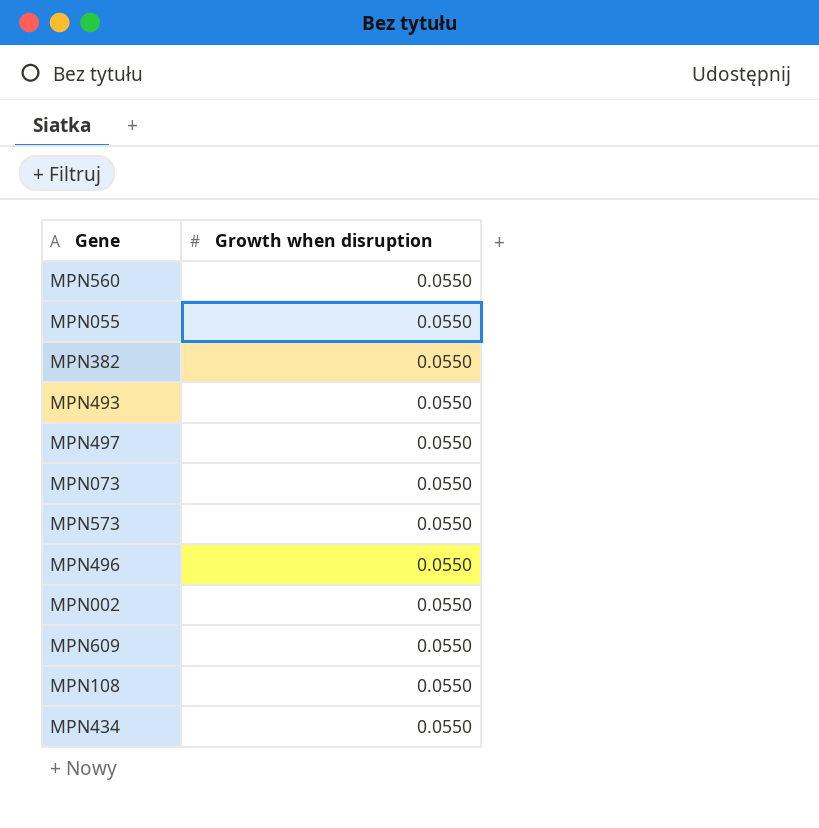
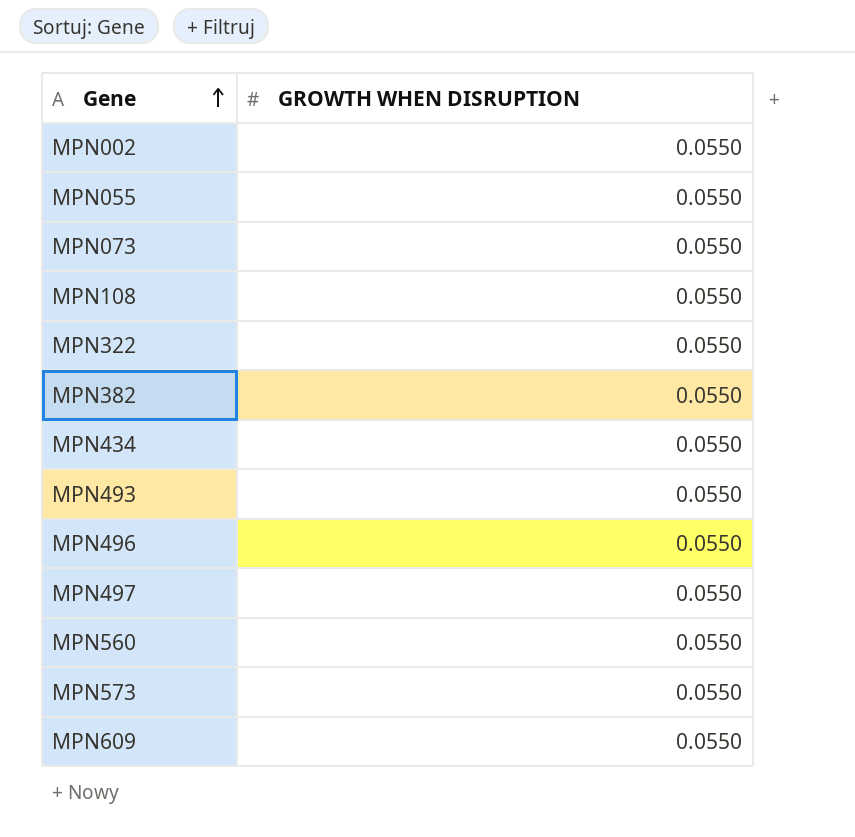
row order: none -> Gene ascending
column name: Growth when disruption -> GROWTH WHEN DISRUPTION
row MPN322: none -> 0.0550

